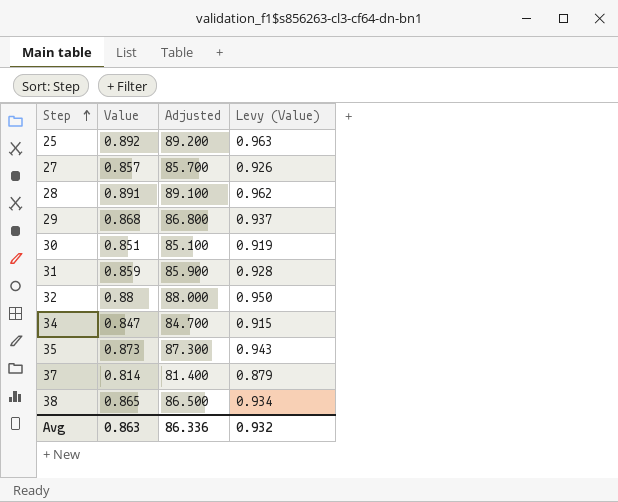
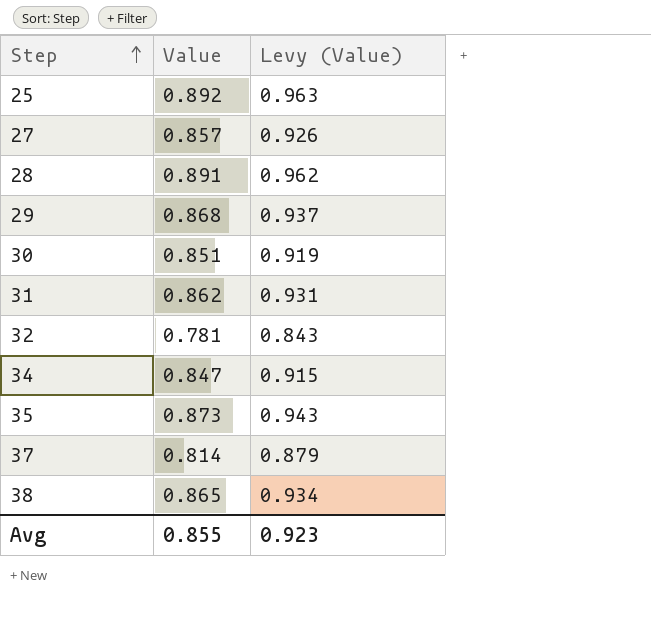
column Adjusted | formula: [Value] * 100 -> none
31 | Value: 0.859 -> 0.862
31 | Levy (Value): 0.928 -> 0.931
32 | Value: 0.88 -> 0.781
32 | Levy (Value): 0.950 -> 0.843
Avg | Value: 0.863 -> 0.855
Avg | Levy (Value): 0.932 -> 0.923

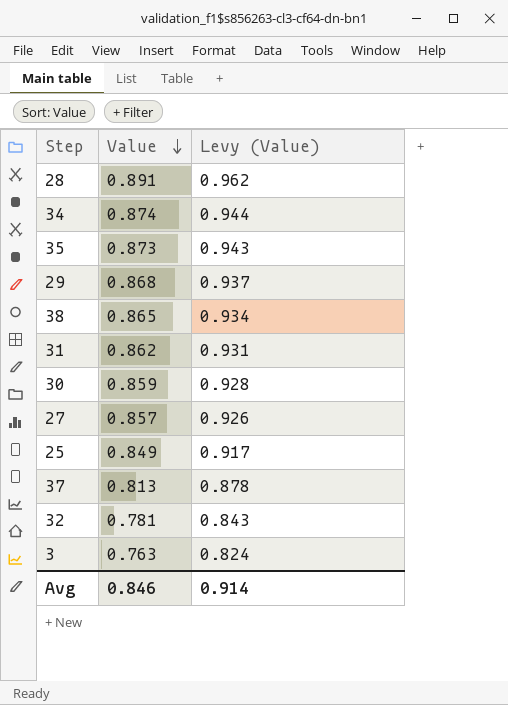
row order: Step ascending -> Value descending
34 | Value: 0.847 -> 0.874
34 | Levy (Value): 0.915 -> 0.944
30 | Value: 0.851 -> 0.859
30 | Levy (Value): 0.919 -> 0.928
25 | Value: 0.892 -> 0.849
25 | Levy (Value): 0.963 -> 0.917
37 | Value: 0.814 -> 0.813
37 | Levy (Value): 0.879 -> 0.878
row 3: none -> 0.763 | 0.824
Avg | Value: 0.855 -> 0.846
Avg | Levy (Value): 0.923 -> 0.914

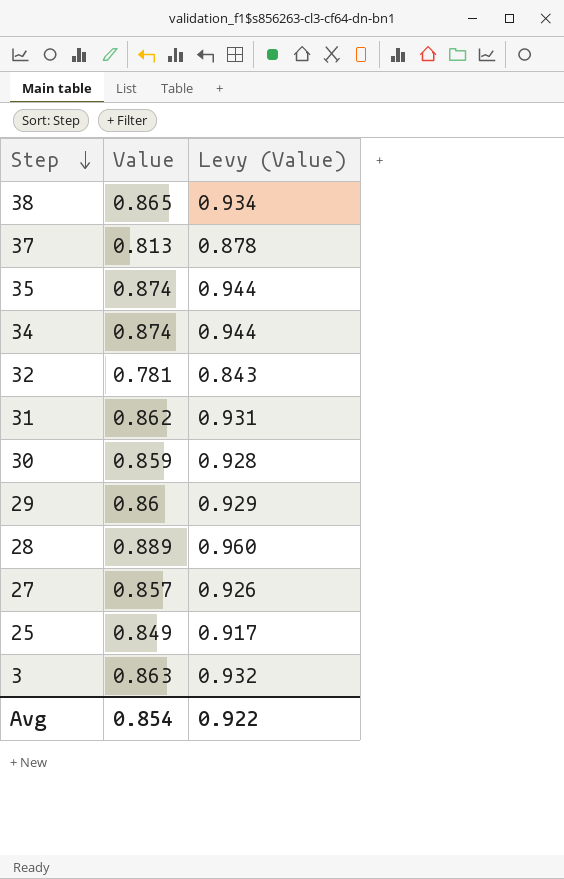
row order: Value descending -> Step descending
35 | Value: 0.873 -> 0.874
35 | Levy (Value): 0.943 -> 0.944
29 | Value: 0.868 -> 0.86
29 | Levy (Value): 0.937 -> 0.929
28 | Value: 0.891 -> 0.889
28 | Levy (Value): 0.962 -> 0.960
3 | Value: 0.763 -> 0.863
3 | Levy (Value): 0.824 -> 0.932
Avg | Value: 0.846 -> 0.854
Avg | Levy (Value): 0.914 -> 0.922

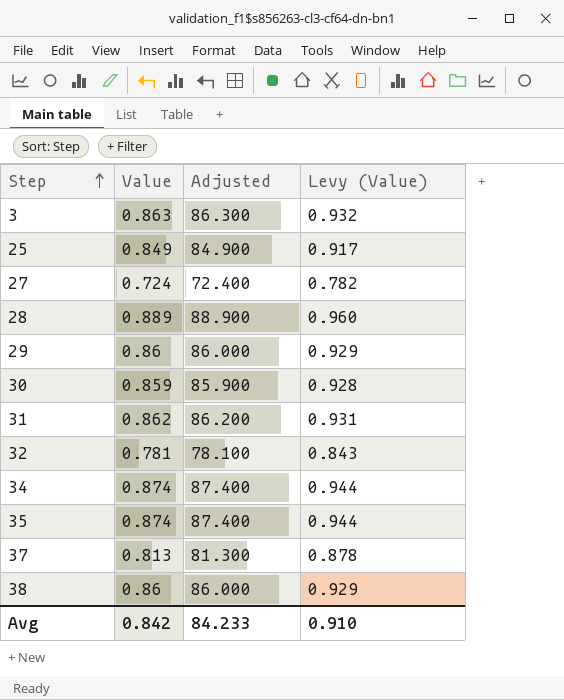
row order: Step descending -> Step ascending
column Adjusted | formula: none -> [Value] * 100
27 | Value: 0.857 -> 0.724
27 | Levy (Value): 0.926 -> 0.782
38 | Value: 0.865 -> 0.86
38 | Levy (Value): 0.934 -> 0.929
Avg | Value: 0.854 -> 0.842
Avg | Levy (Value): 0.922 -> 0.910

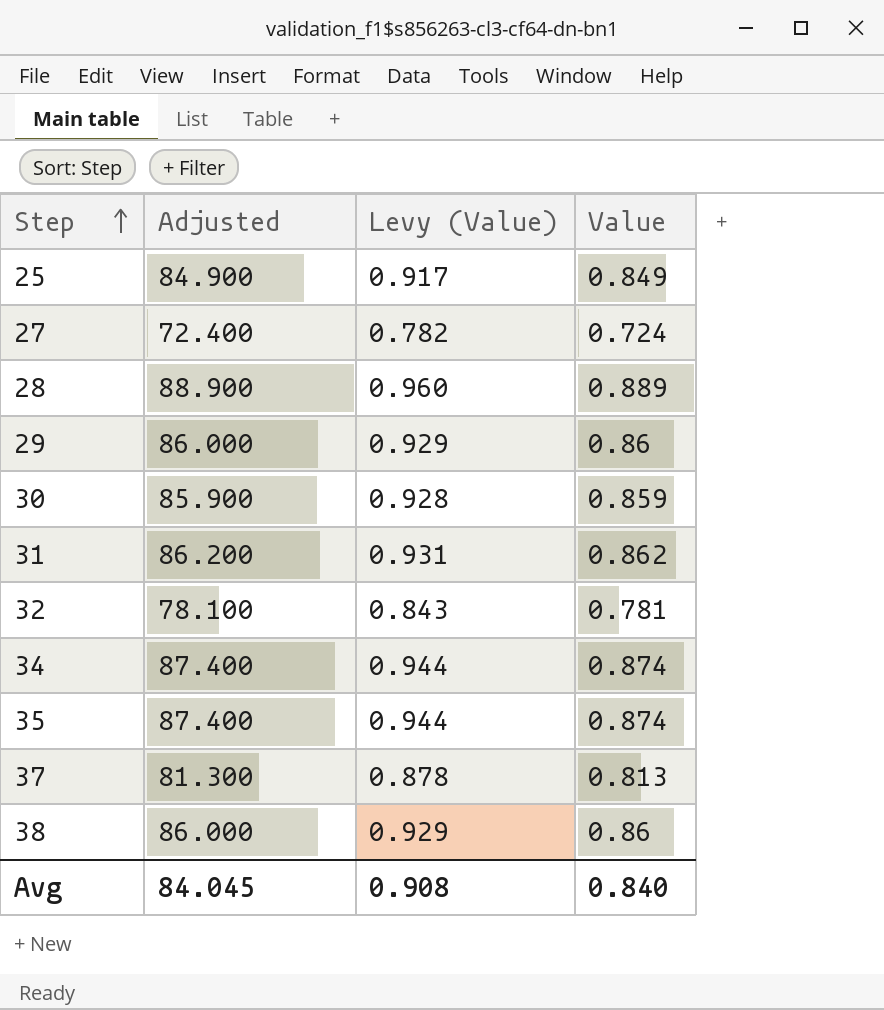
column Value | position: 2 -> 4
row 3: 0.863 | 86.300 | 0.932 -> none
Avg | Adjusted: 84.233 -> 84.045
Avg | Levy (Value): 0.910 -> 0.908
Avg | Value: 0.842 -> 0.840

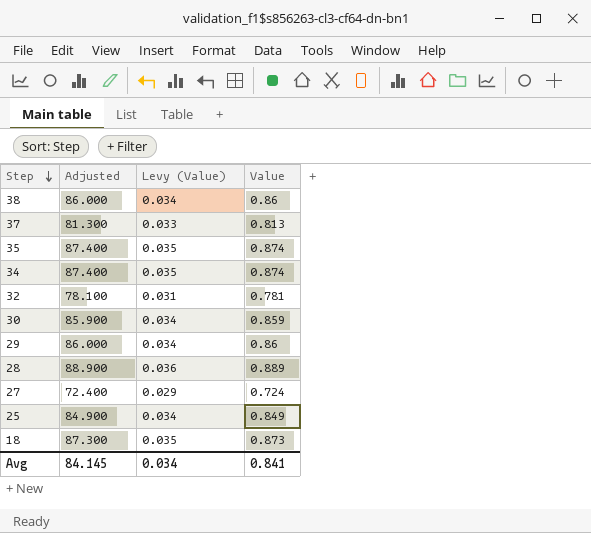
row order: Step ascending -> Step descending
column Levy (Value) | formula: [Value] * 1.08 -> [Value] * 0.04
row 31: 86.200 | 0.931 | 0.862 -> none
row 18: none -> 87.300 | 0.035 | 0.873
Avg | Adjusted: 84.045 -> 84.145
Avg | Levy (Value): 0.908 -> 0.034
Avg | Value: 0.840 -> 0.841

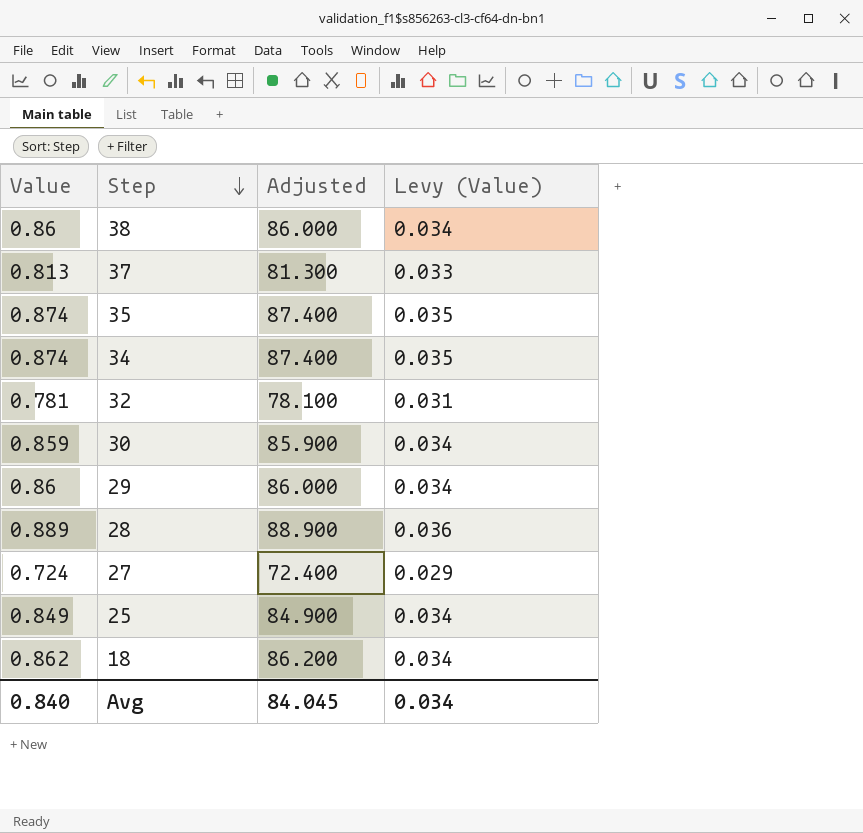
column Value | position: 4 -> 1
18 | Value: 0.873 -> 0.862
18 | Adjusted: 87.300 -> 86.200
18 | Levy (Value): 0.035 -> 0.034
Avg | Value: 0.841 -> 0.840
Avg | Adjusted: 84.145 -> 84.045

